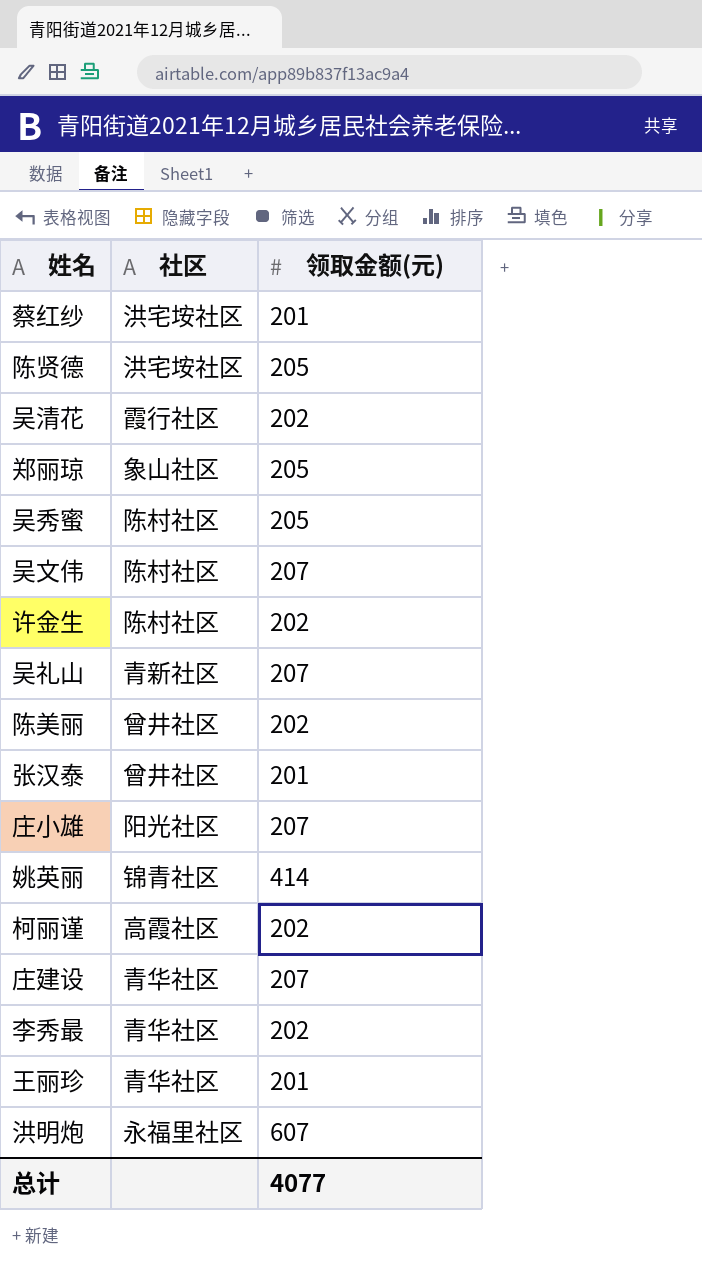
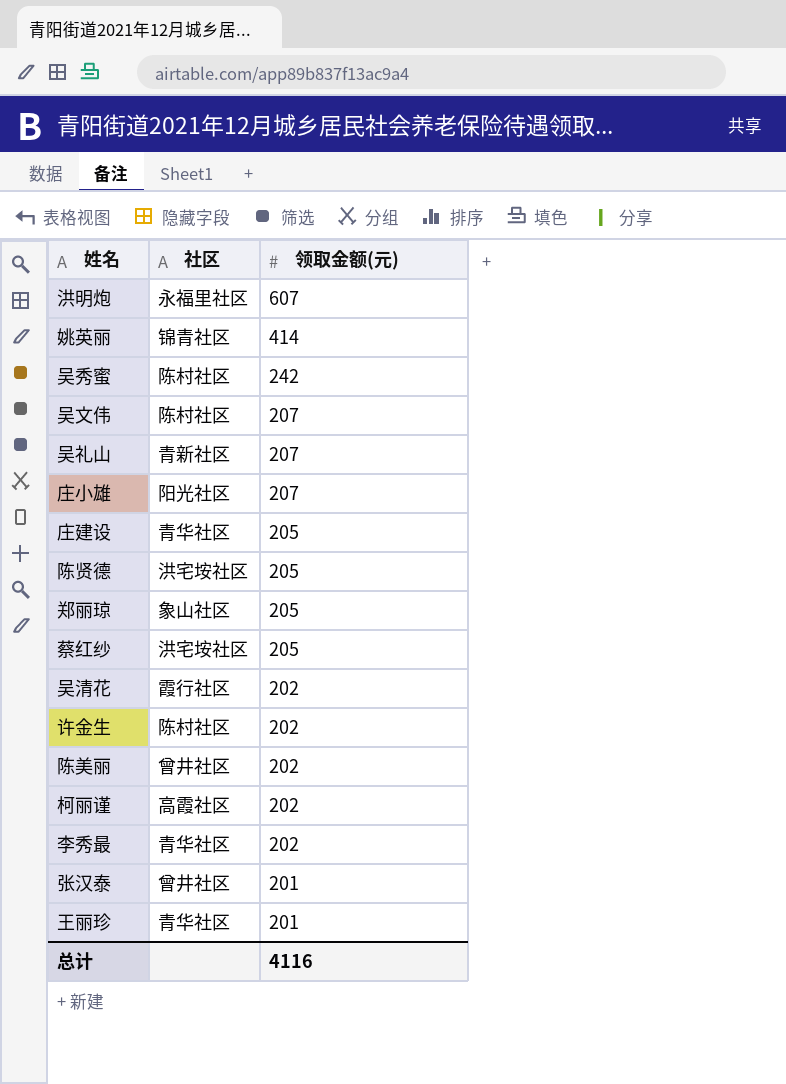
row order: none -> 领取金额(元) descending
吴秀蜜 | 领取金额(元): 205 -> 242
庄建设 | 领取金额(元): 207 -> 205
蔡红纱 | 领取金额(元): 201 -> 205
总计 | 领取金额(元): 4077 -> 4116

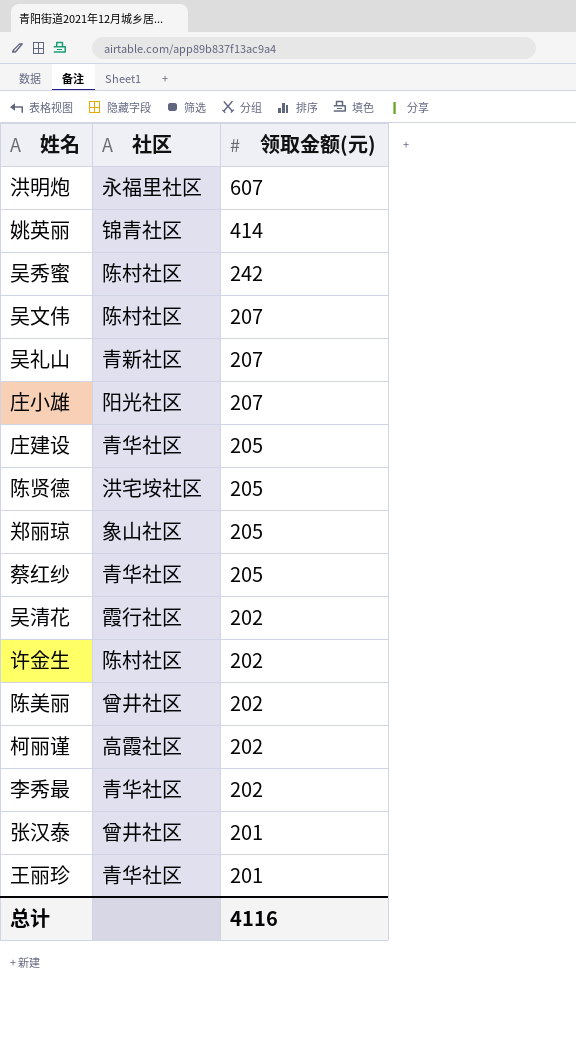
蔡红纱 | 社区: 洪宅垵社区 -> 青华社区

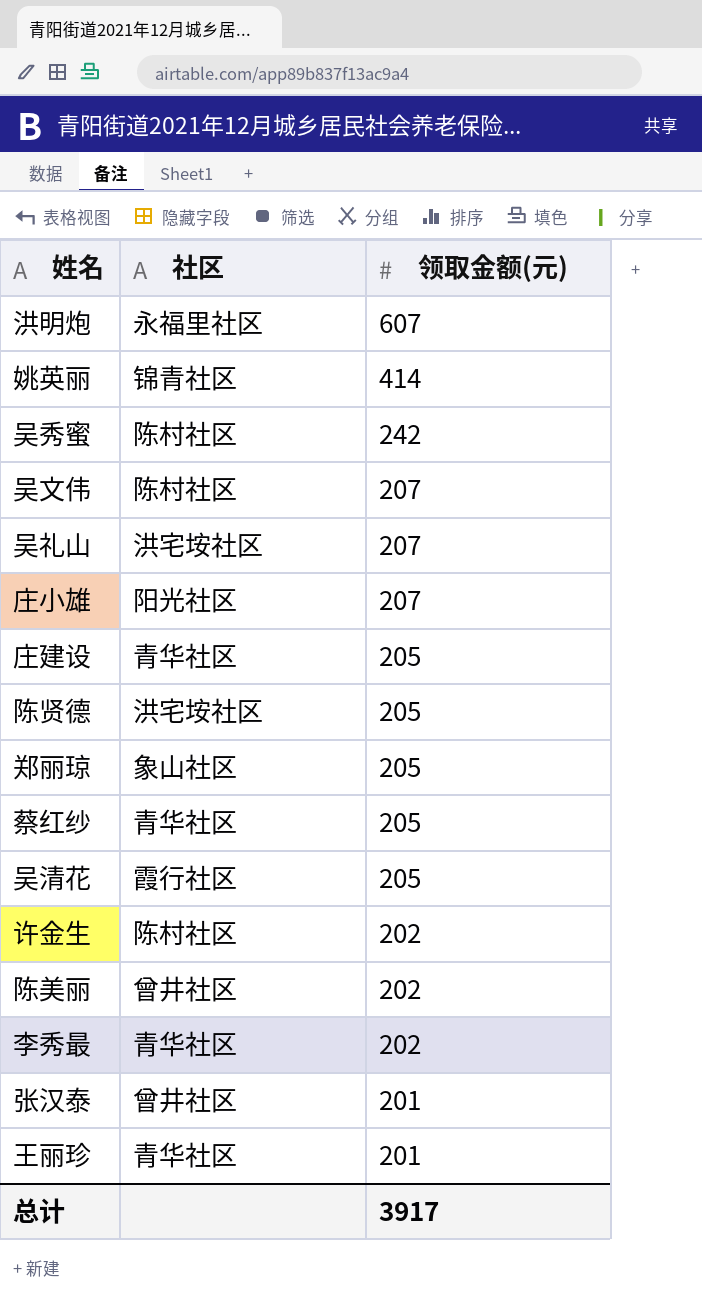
row 柯丽谨: 高霞社区 | 202 -> none
吴礼山 | 社区: 青新社区 -> 洪宅垵社区
吴清花 | 领取金额(元): 202 -> 205
总计 | 领取金额(元): 4116 -> 3917

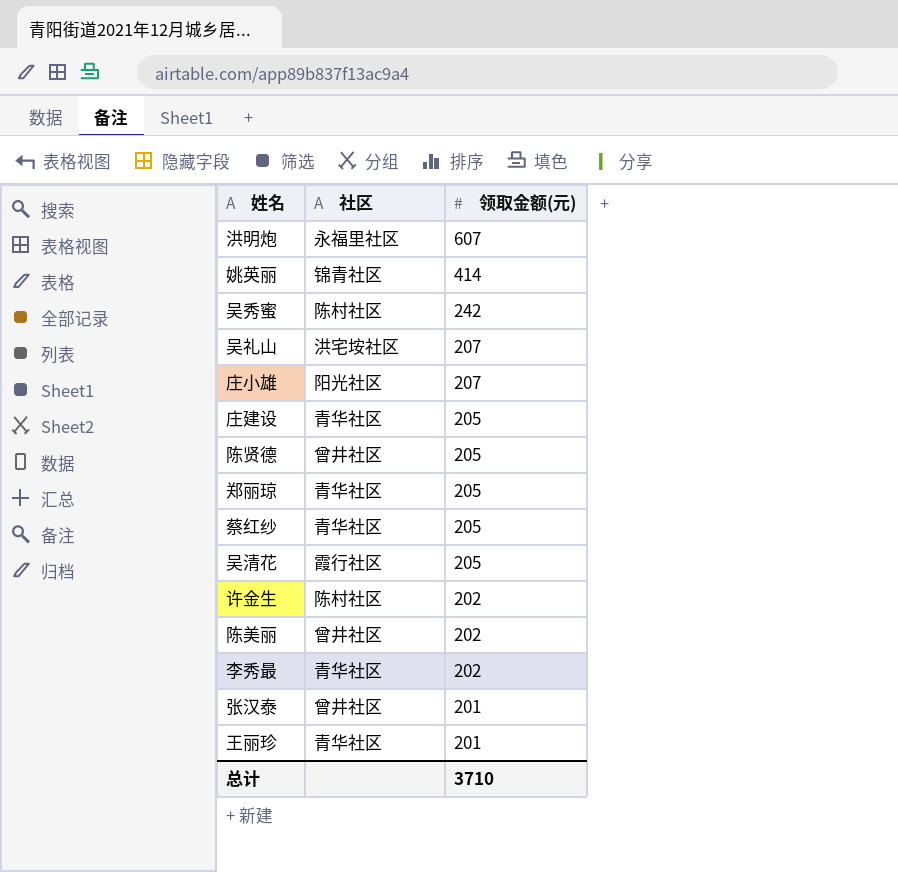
row 吴文伟: 陈村社区 | 207 -> none
陈贤德 | 社区: 洪宅垵社区 -> 曾井社区
郑丽琼 | 社区: 象山社区 -> 青华社区
总计 | 领取金额(元): 3917 -> 3710

